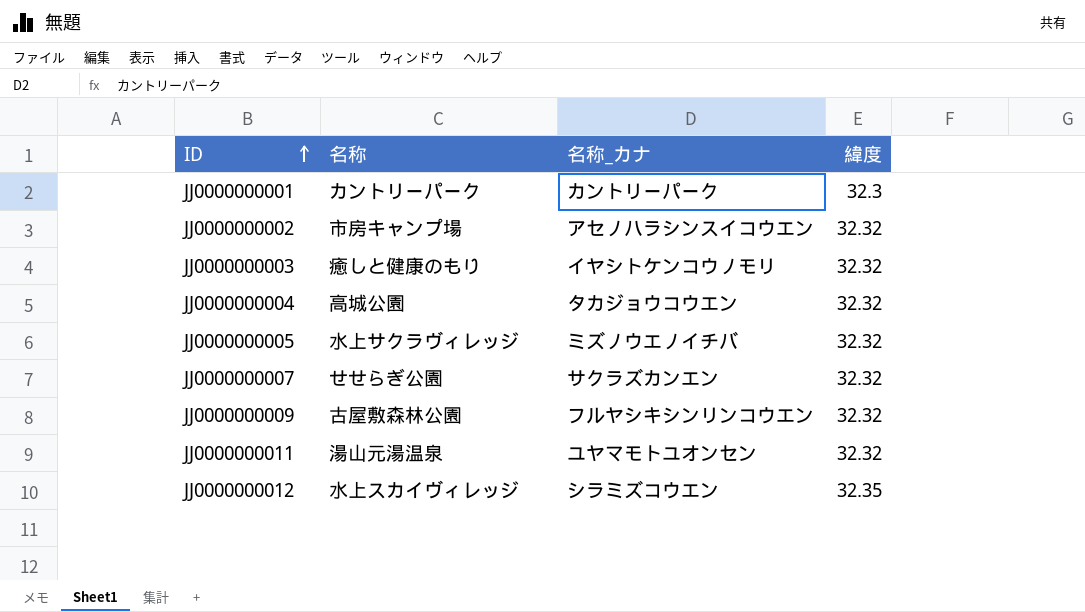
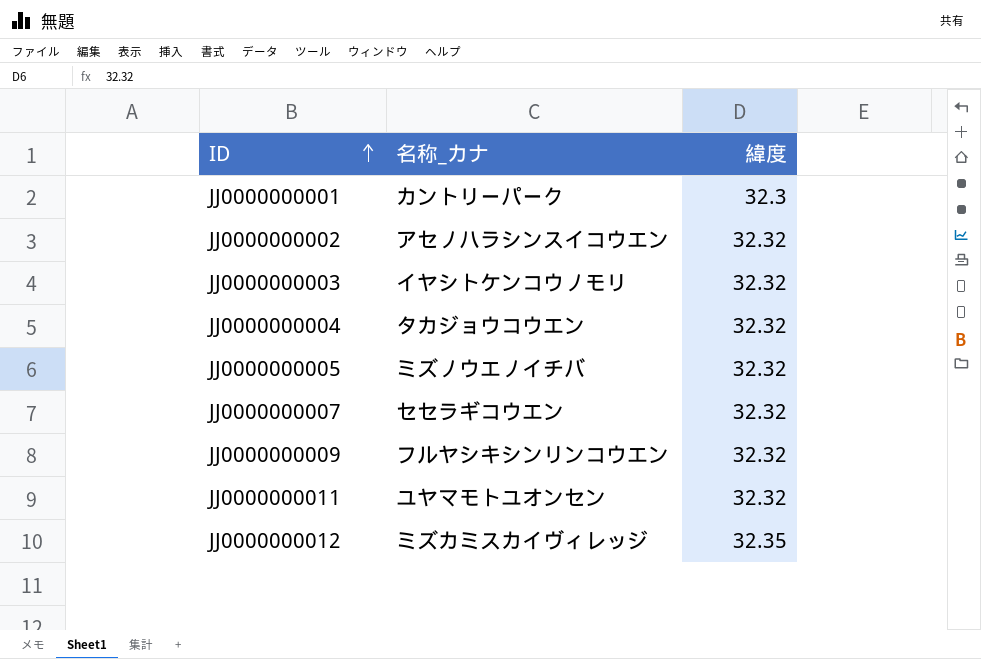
column 名称 | position: 2 -> none
JJ0000000007 | 名称_カナ: サクラズカンエン -> セセラギコウエン
JJ0000000012 | 名称_カナ: シラミズコウエン -> ミズカミスカイヴィレッジ

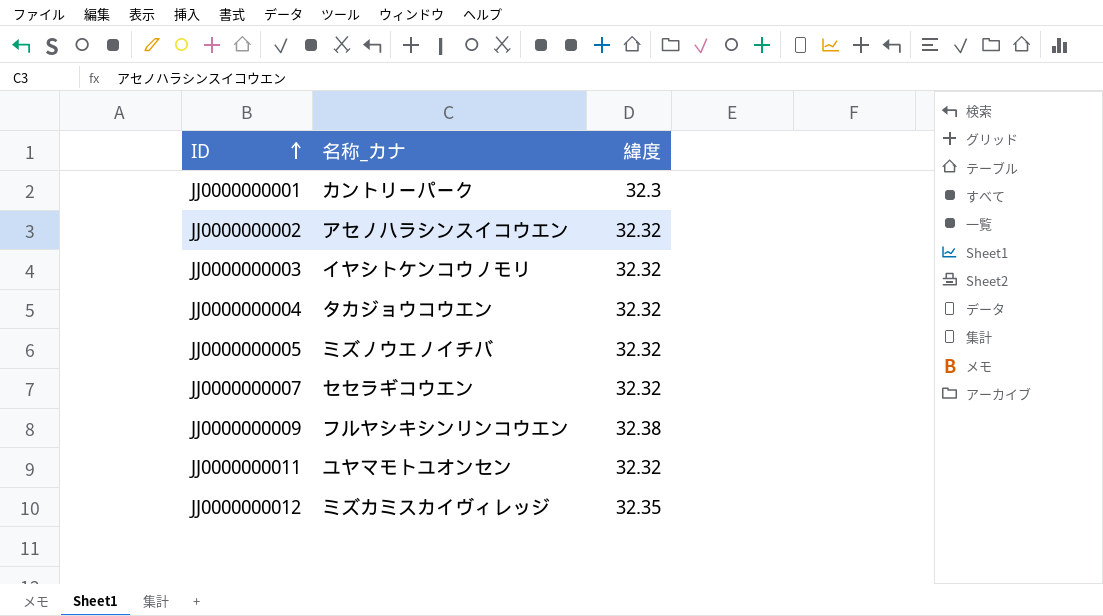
JJ0000000009 | 緯度: 32.32 -> 32.38

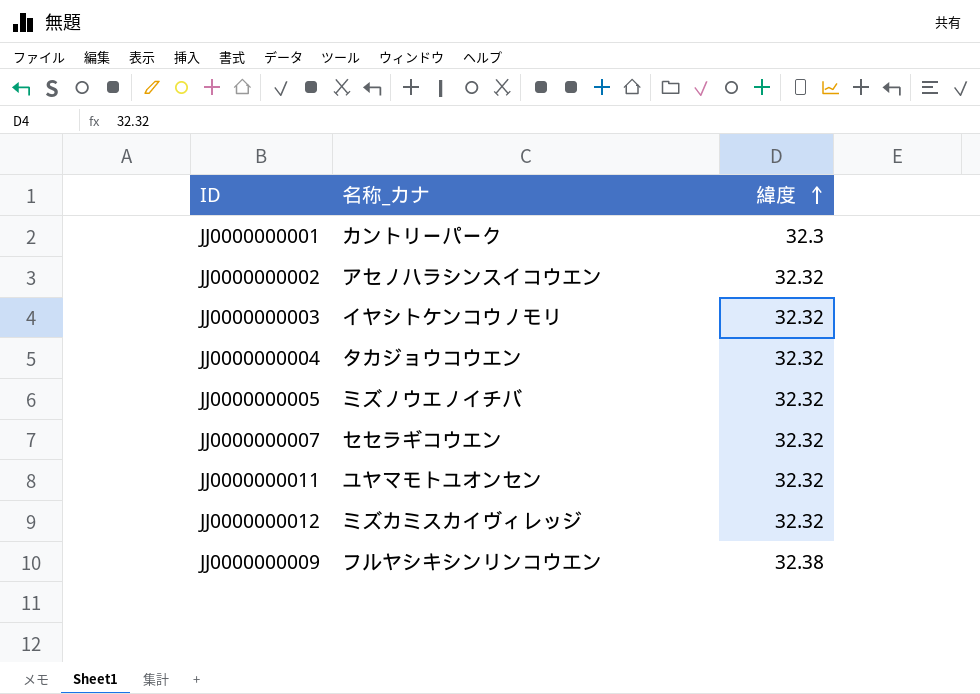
row order: ID ascending -> 緯度 ascending
JJ0000000012 | 緯度: 32.35 -> 32.32

